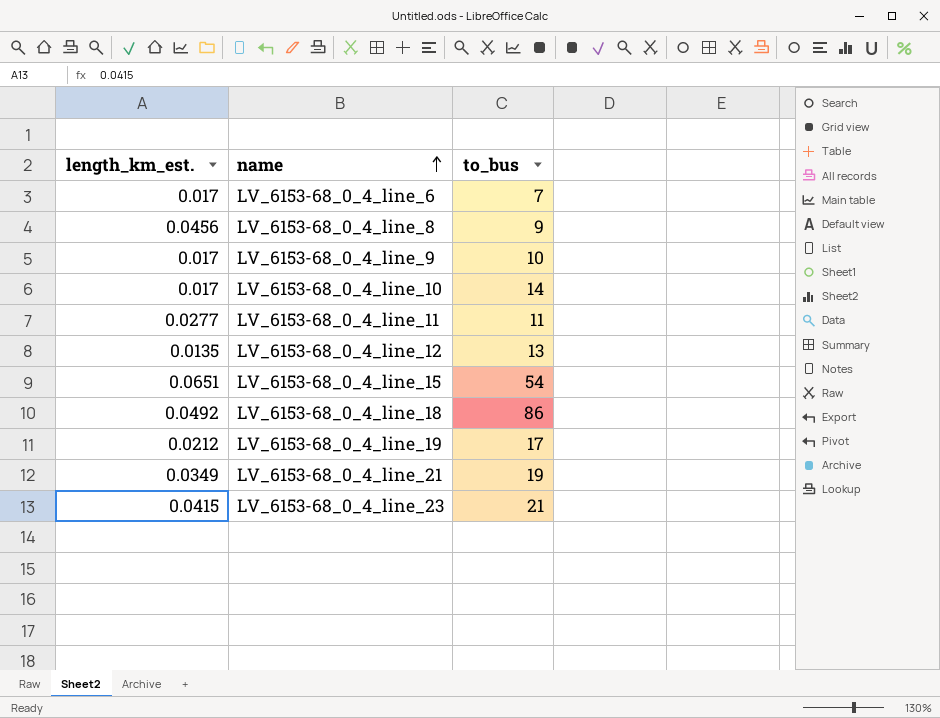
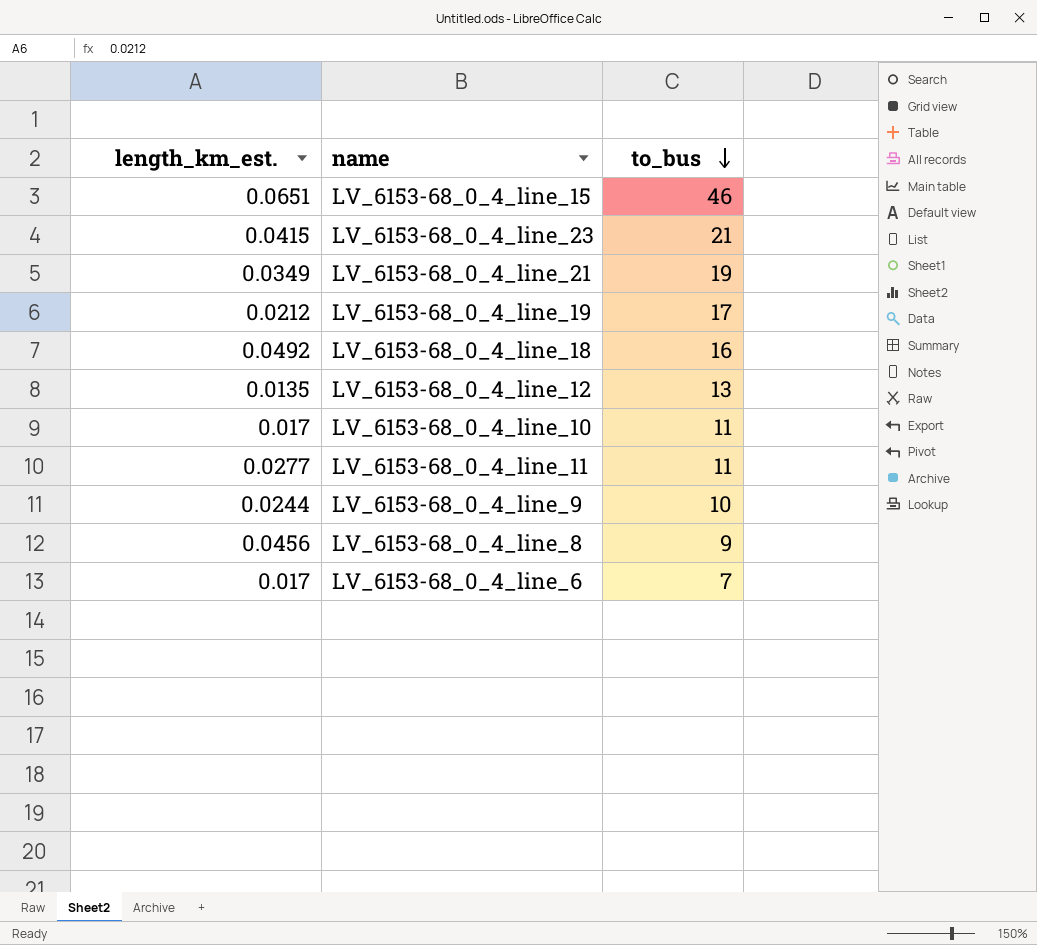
row order: name ascending -> to_bus descending
LV_6153-68_0_4_line_15 | to_bus: 54 -> 46
LV_6153-68_0_4_line_18 | to_bus: 86 -> 16
LV_6153-68_0_4_line_10 | to_bus: 14 -> 11
LV_6153-68_0_4_line_9 | length_km_est.: 0.017 -> 0.0244

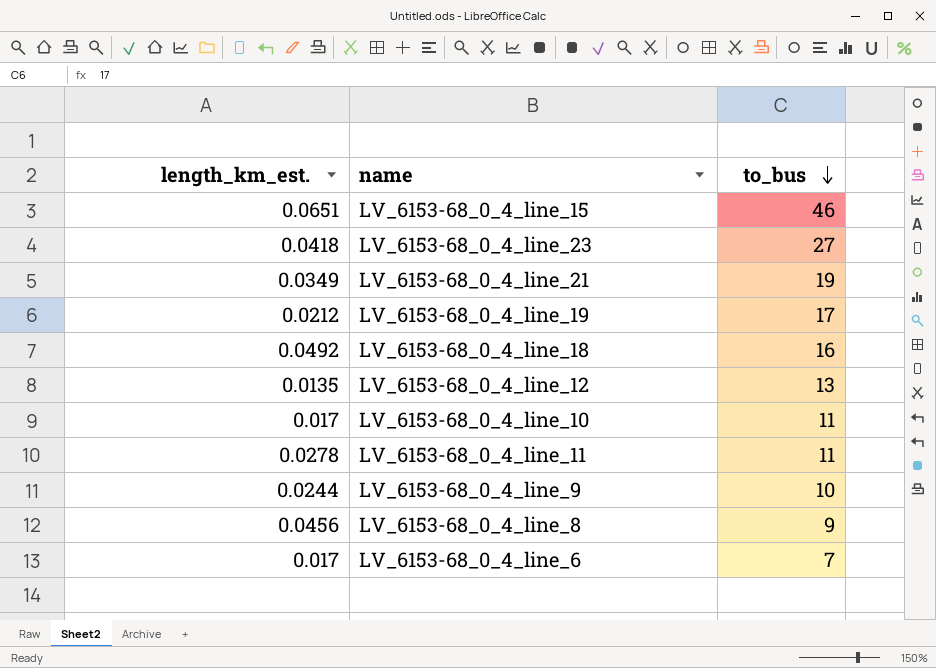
LV_6153-68_0_4_line_23 | length_km_est.: 0.0415 -> 0.0418
LV_6153-68_0_4_line_23 | to_bus: 21 -> 27
LV_6153-68_0_4_line_11 | length_km_est.: 0.0277 -> 0.0278

